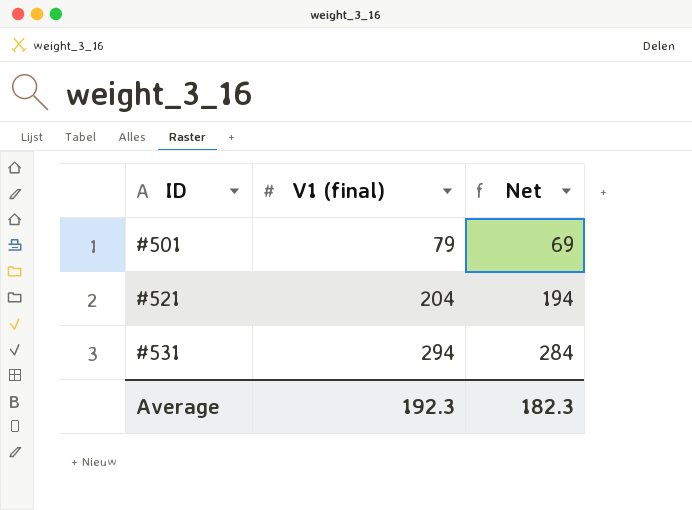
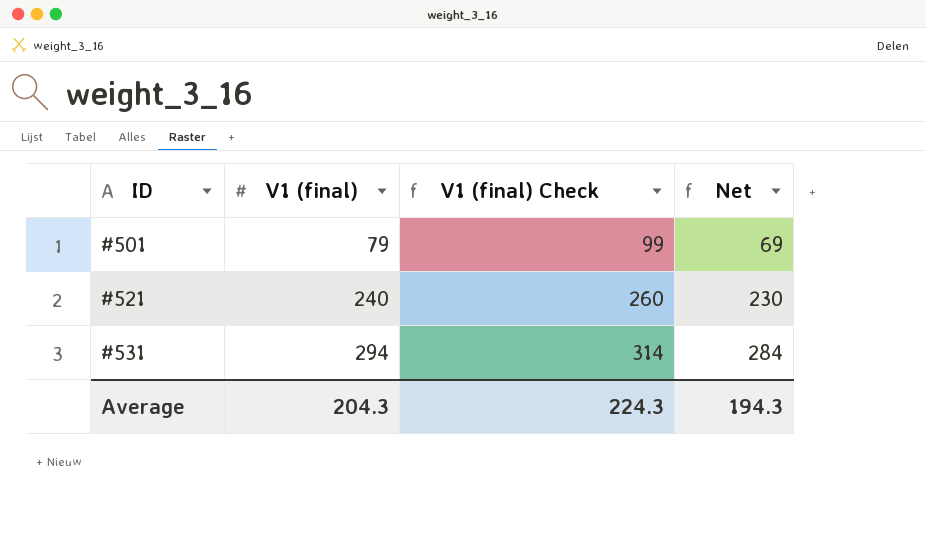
column V1 (final) Check | formula: none -> [V1 (final)] + 20
#521 | V1 (final): 204 -> 240
#521 | Net: 194 -> 230
Average | V1 (final): 192.3 -> 204.3
Average | Net: 182.3 -> 194.3

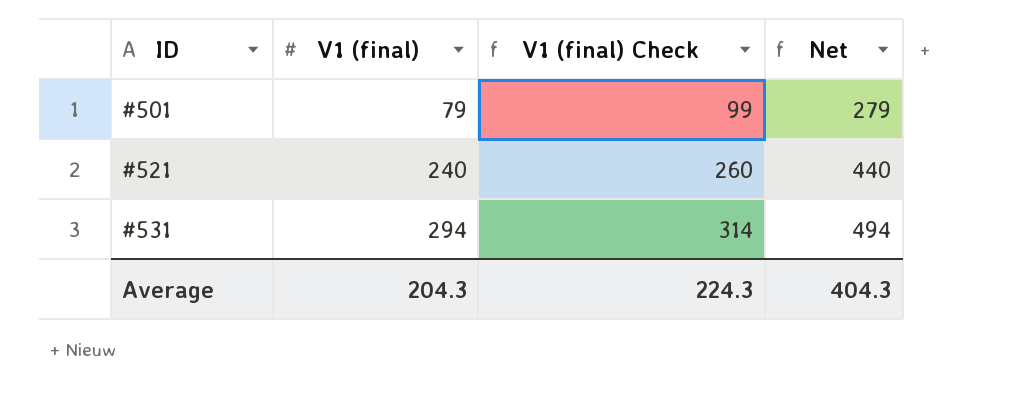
column Net | formula: [V1 (final)] - 10 -> [V1 (final)] + 200
Average | Net: 194.3 -> 404.3

